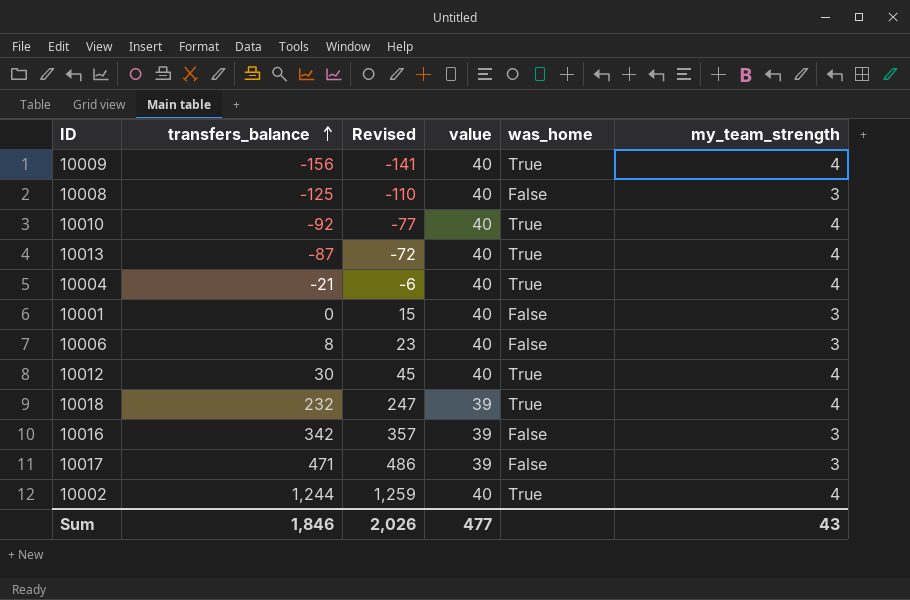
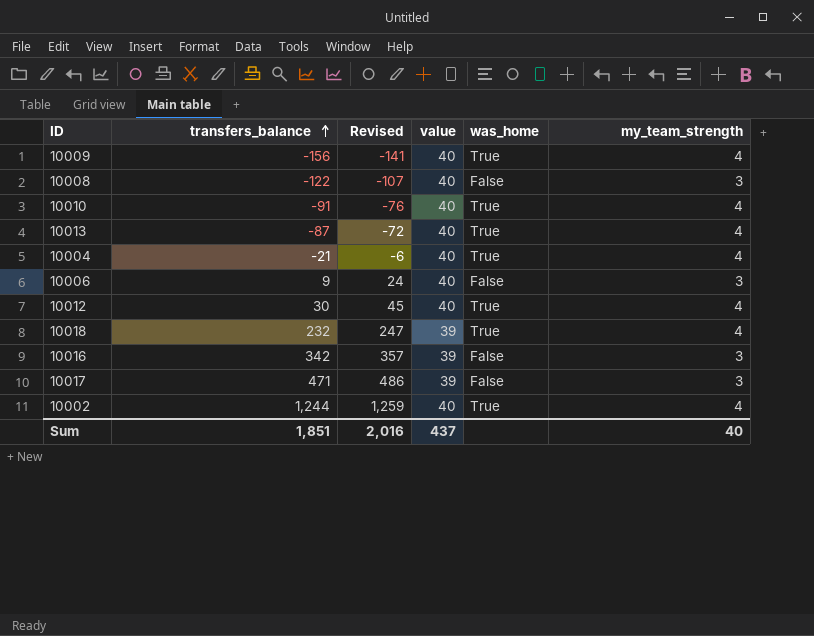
row 10001: 0 | 15 | 40 | False | 3 -> none
10008 | transfers_balance: -125 -> -122
10008 | Revised: -110 -> -107
10010 | transfers_balance: -92 -> -91
10010 | Revised: -77 -> -76
10006 | transfers_balance: 8 -> 9
10006 | Revised: 23 -> 24
Sum | transfers_balance: 1,846 -> 1,851
Sum | Revised: 2,026 -> 2,016
Sum | value: 477 -> 437
Sum | my_team_strength: 43 -> 40

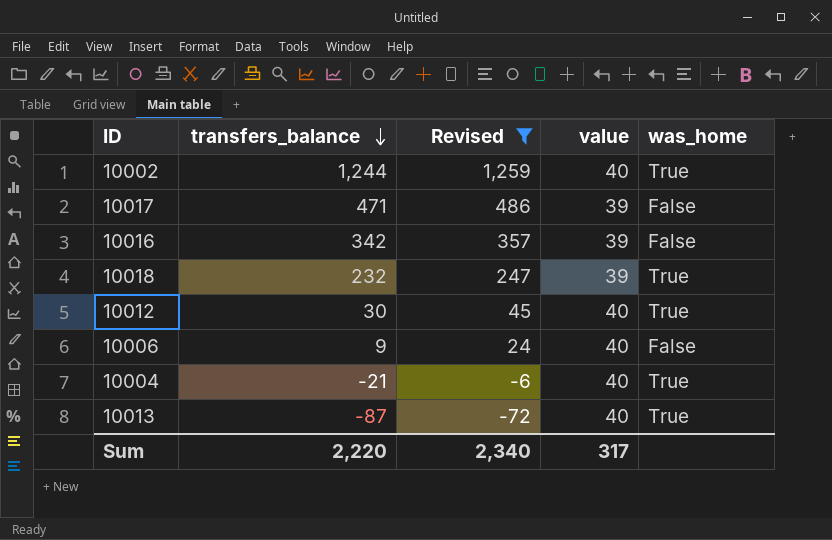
filter: none -> Revised >= -72
row order: transfers_balance ascending -> transfers_balance descending
column my_team_strength | position: 6 -> none
Sum | transfers_balance: 1,851 -> 2,220
Sum | Revised: 2,016 -> 2,340
Sum | value: 437 -> 317

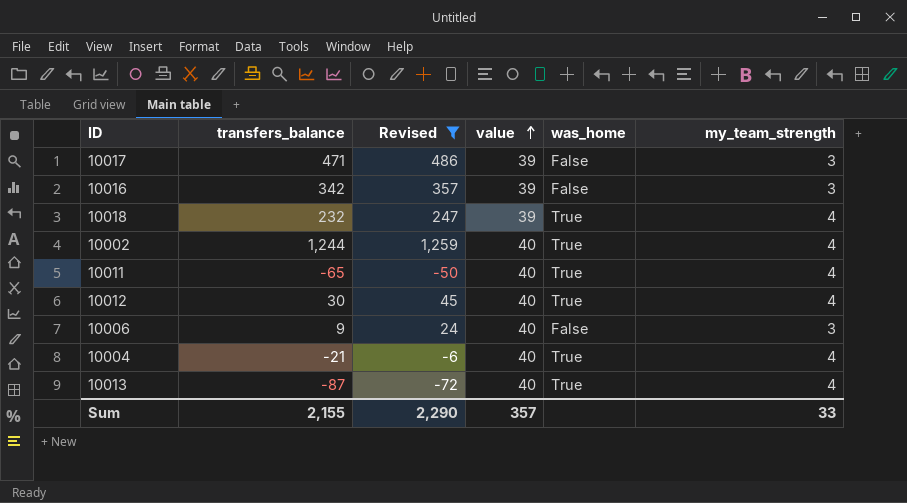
row order: transfers_balance descending -> value ascending
column my_team_strength | position: none -> 6
row 10011: none -> -65 | -50 | 40 | True | 4
Sum | transfers_balance: 2,220 -> 2,155
Sum | Revised: 2,340 -> 2,290
Sum | value: 317 -> 357

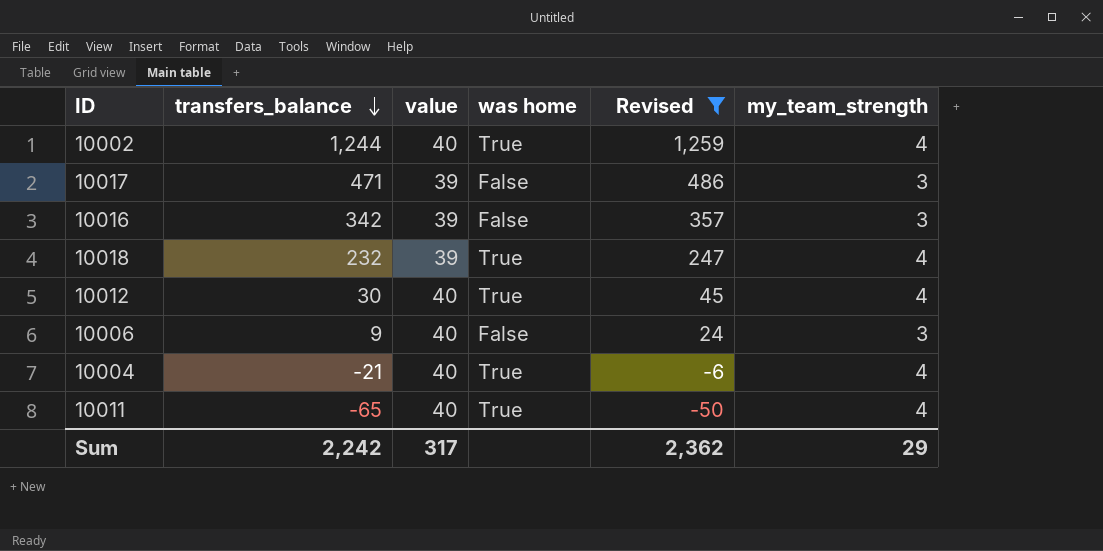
row order: value ascending -> transfers_balance descending
column name: was_home -> was home
column Revised | position: 3 -> 5
row 10013: -87 | -72 | 40 | True | 4 -> none
Sum | transfers_balance: 2,155 -> 2,242
Sum | value: 357 -> 317
Sum | Revised: 2,290 -> 2,362
Sum | my_team_strength: 33 -> 29

